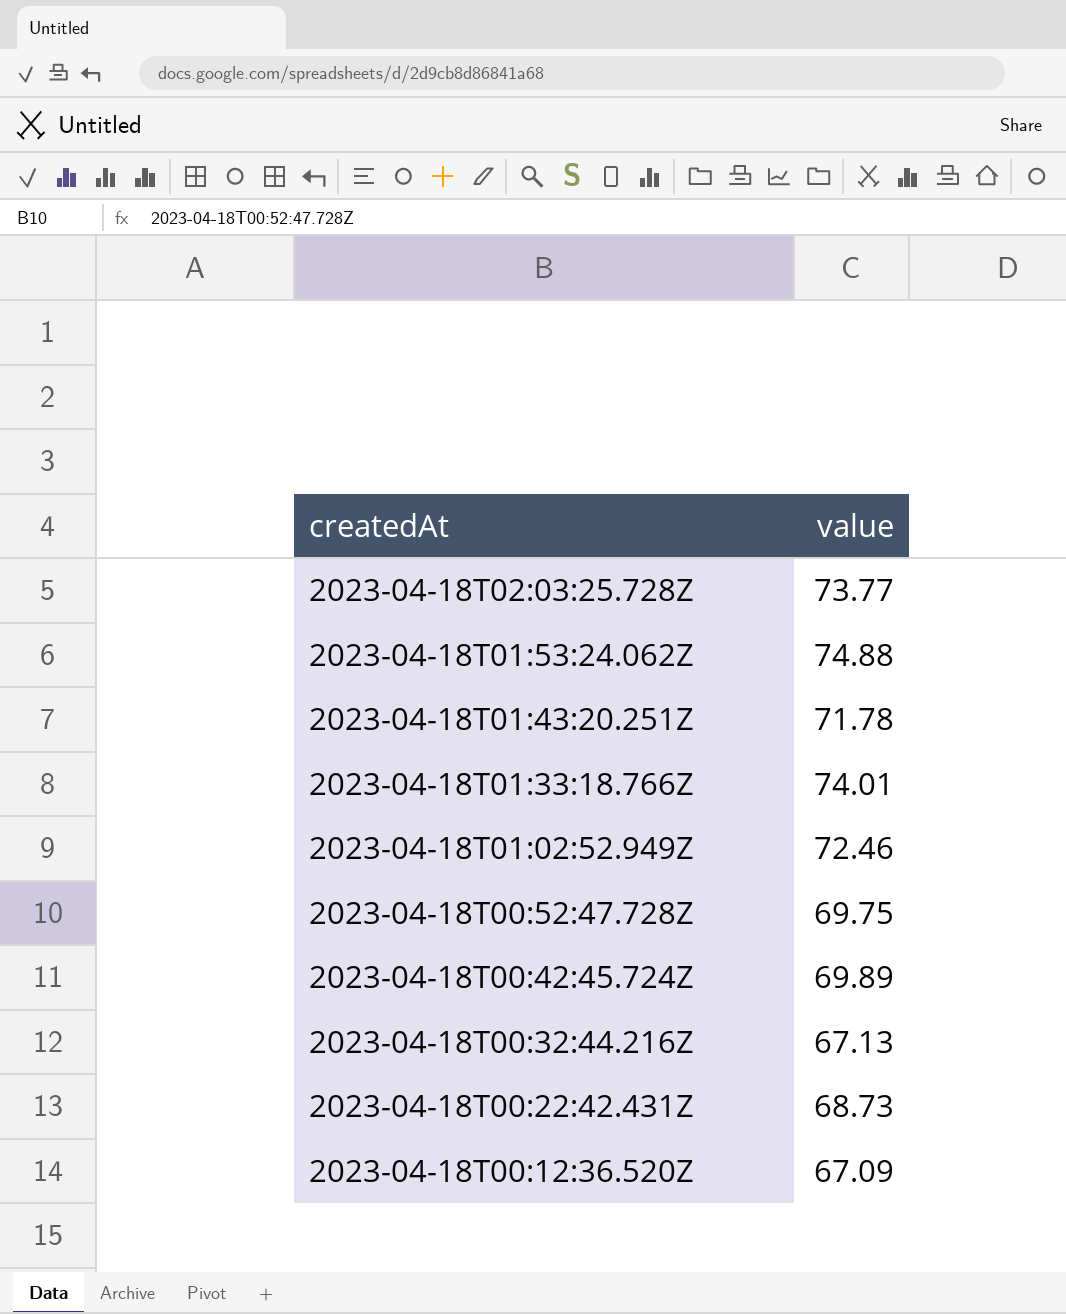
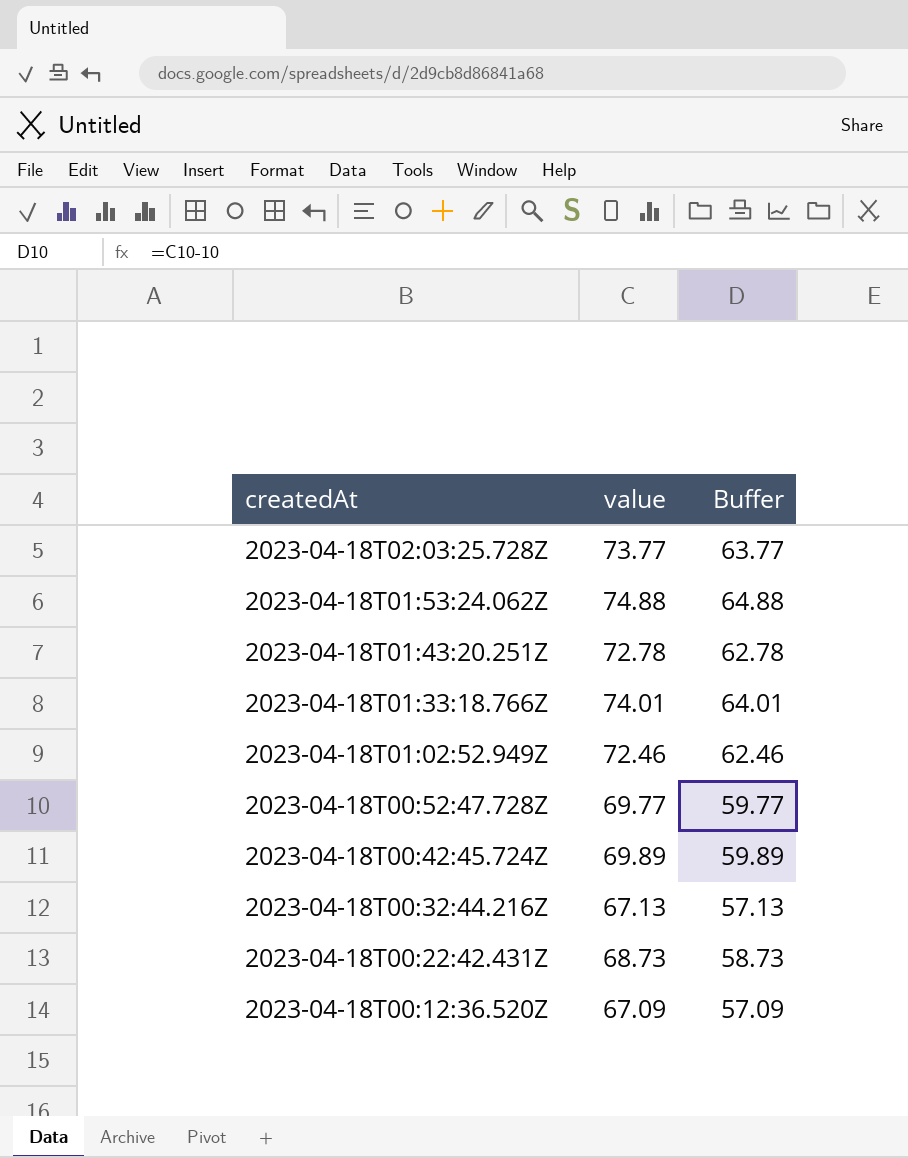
column Buffer | formula: none -> [value] - 10
2023-04-18T01:43:20.251Z | value: 71.78 -> 72.78
2023-04-18T00:52:47.728Z | value: 69.75 -> 69.77

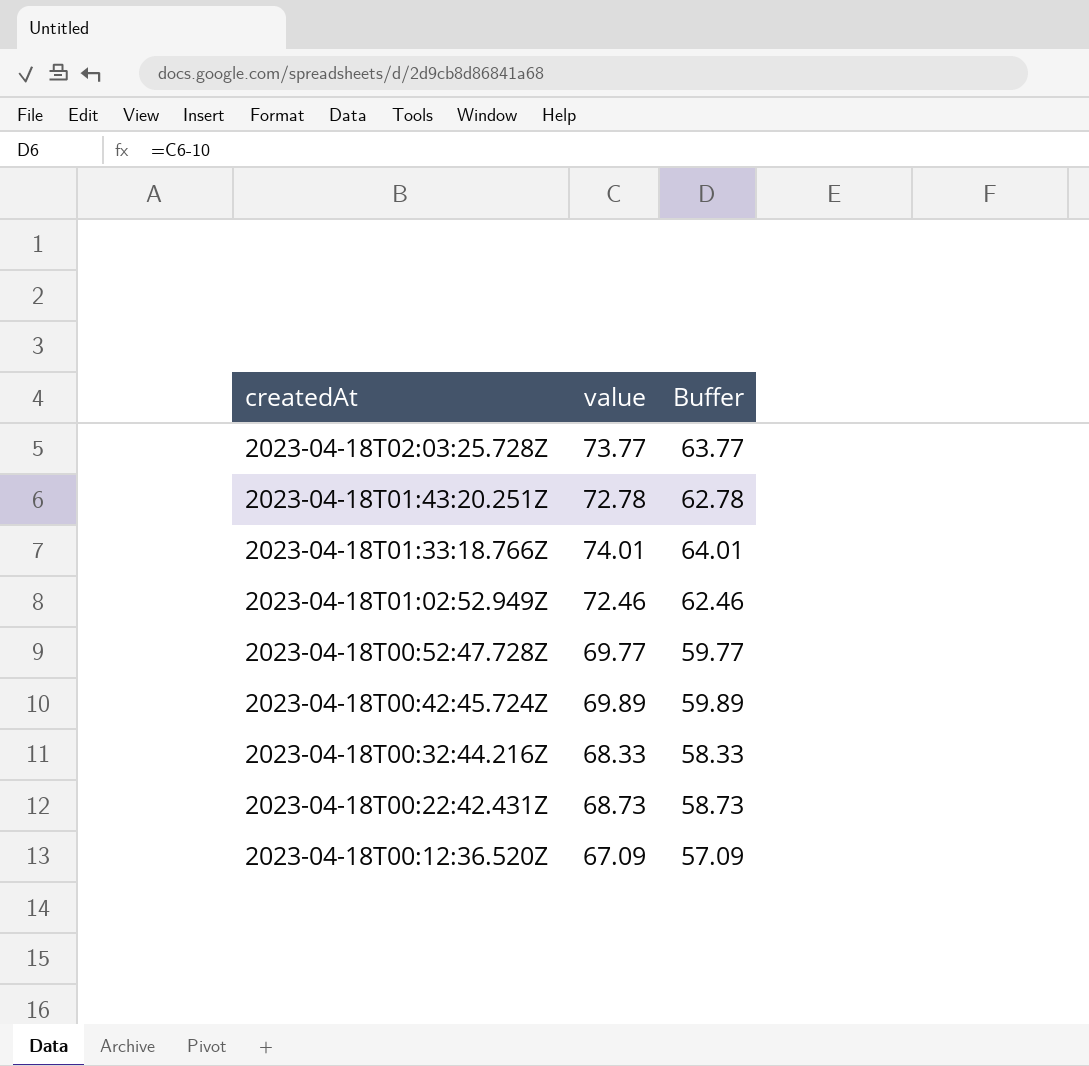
row 2023-04-18T01:53:24.062Z: 74.88 | 64.88 -> none
2023-04-18T00:32:44.216Z | value: 67.13 -> 68.33
2023-04-18T00:32:44.216Z | Buffer: 57.13 -> 58.33

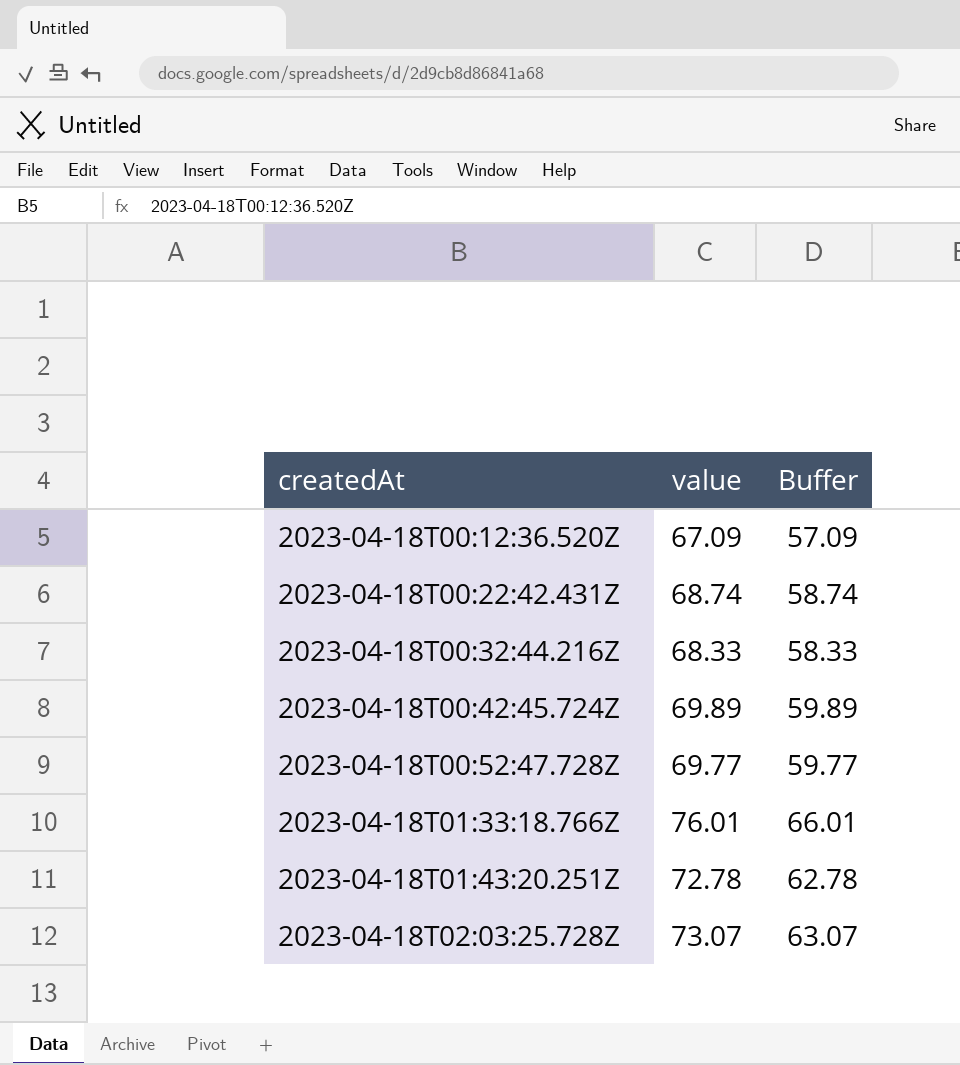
row order: createdAt descending -> createdAt ascending
row 2023-04-18T01:02:52.949Z: 72.46 | 62.46 -> none
2023-04-18T00:22:42.431Z | value: 68.73 -> 68.74
2023-04-18T00:22:42.431Z | Buffer: 58.73 -> 58.74
2023-04-18T01:33:18.766Z | value: 74.01 -> 76.01
2023-04-18T01:33:18.766Z | Buffer: 64.01 -> 66.01
2023-04-18T02:03:25.728Z | value: 73.77 -> 73.07
2023-04-18T02:03:25.728Z | Buffer: 63.77 -> 63.07

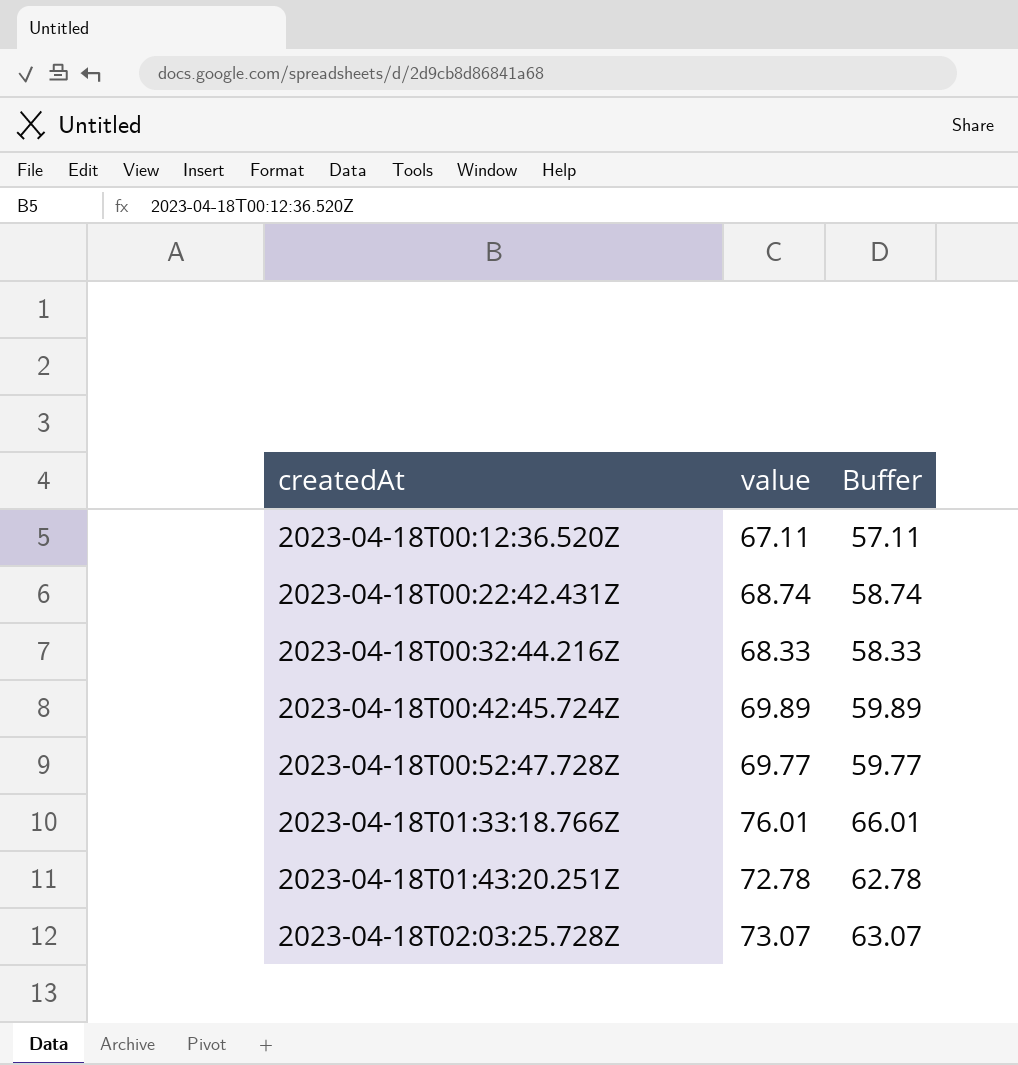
2023-04-18T00:12:36.520Z | value: 67.09 -> 67.11
2023-04-18T00:12:36.520Z | Buffer: 57.09 -> 57.11

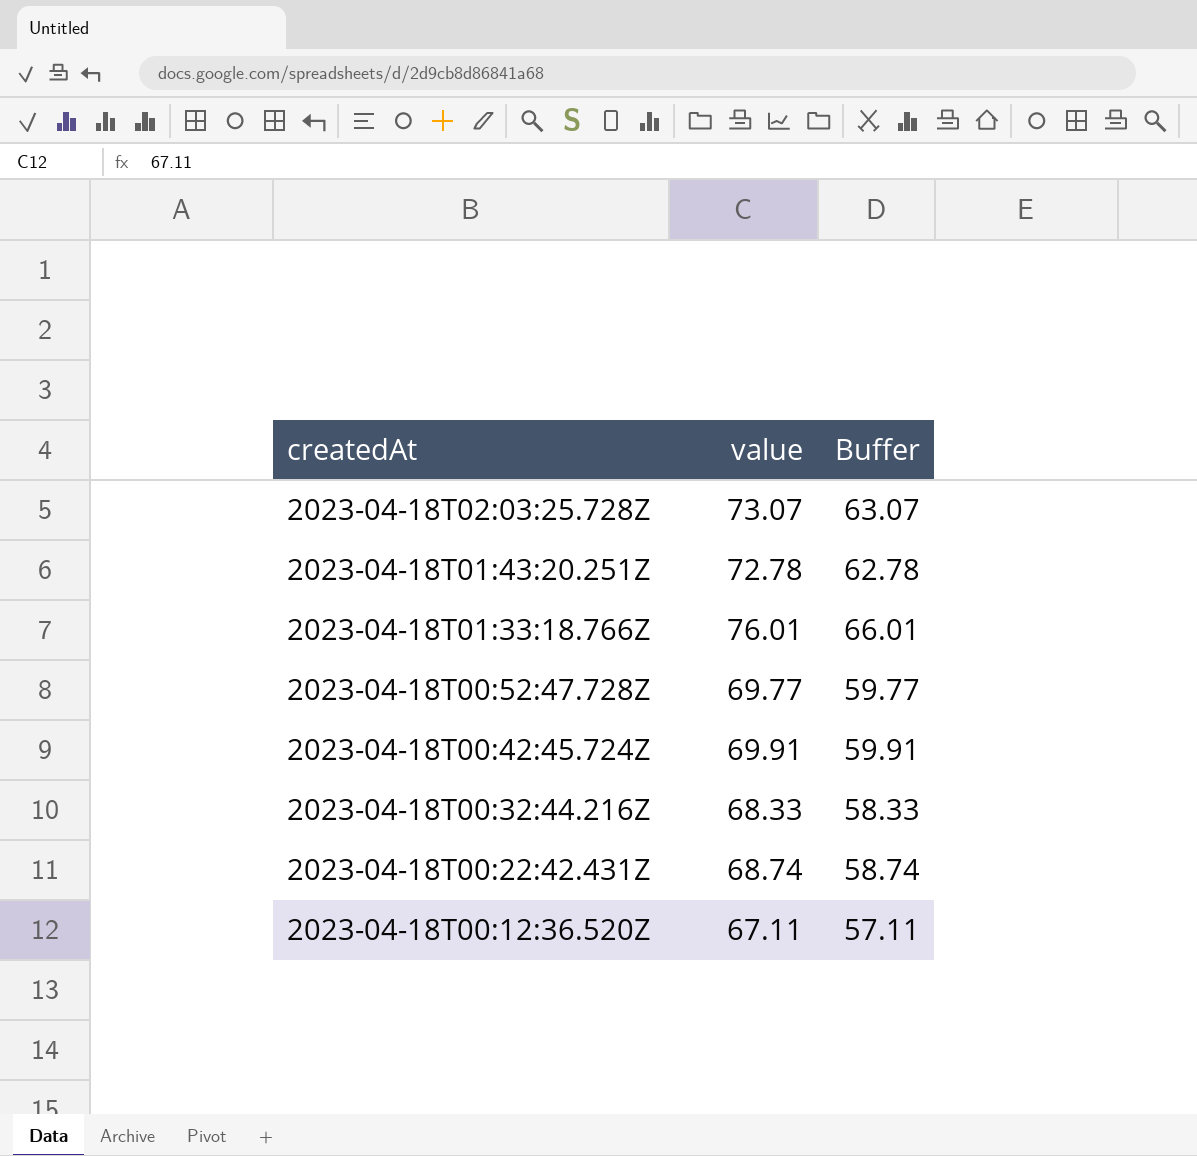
row order: createdAt ascending -> createdAt descending
2023-04-18T00:42:45.724Z | value: 69.89 -> 69.91
2023-04-18T00:42:45.724Z | Buffer: 59.89 -> 59.91

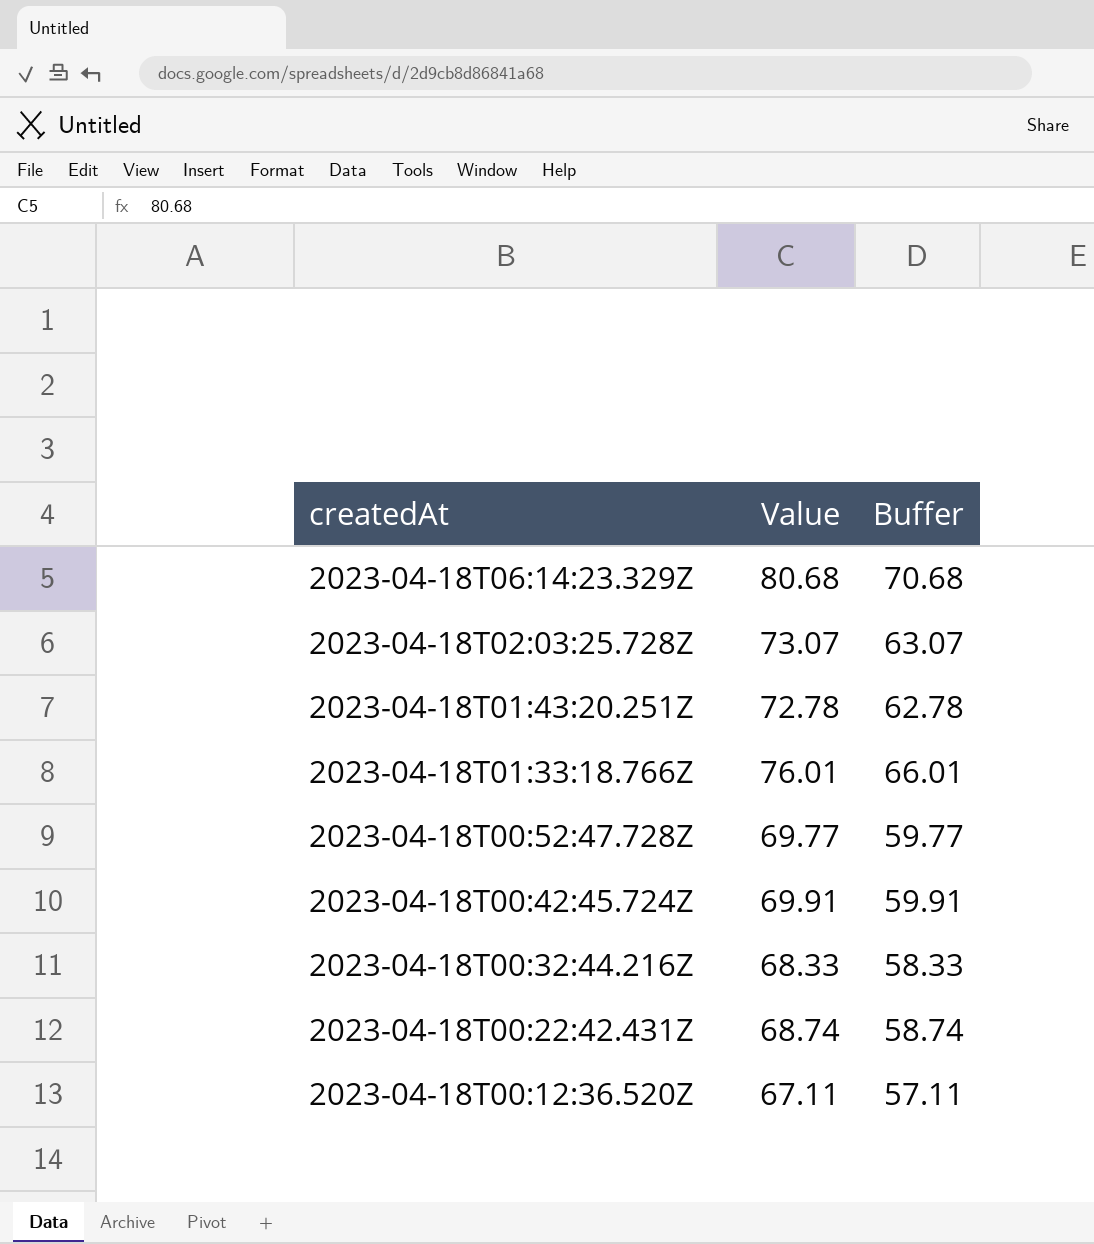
column name: value -> Value
row 2023-04-18T06:14:23.329Z: none -> 80.68 | 70.68

